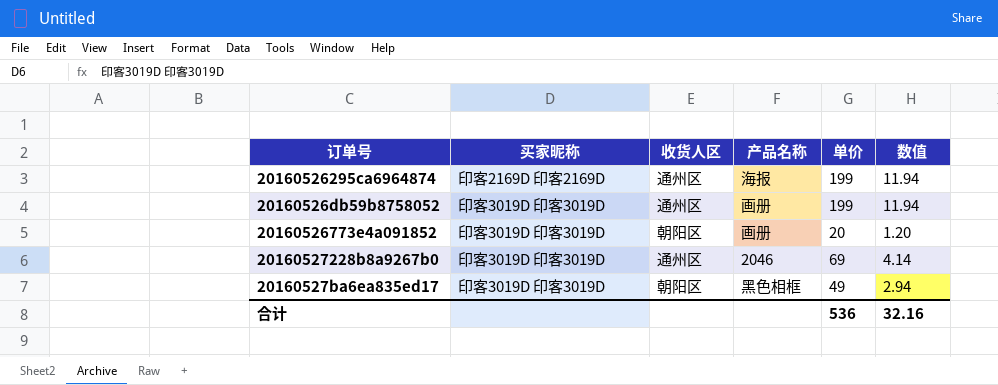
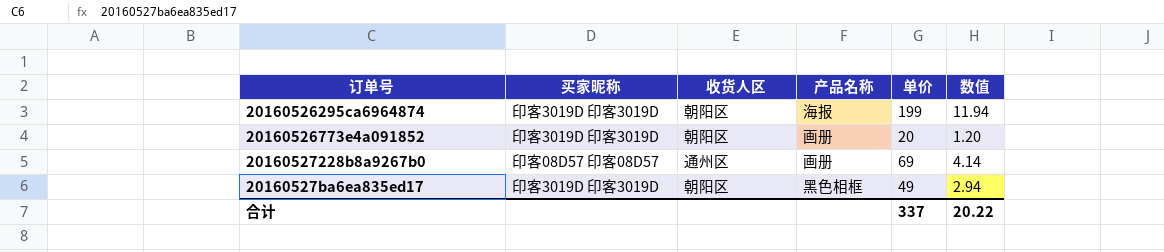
row 20160526db59b8758052: 印客3019D 印客3019D | 通州区 | 画册 | 199 | 11.94 -> none
20160526295ca6964874 | 买家昵称: 印客2169D 印客2169D -> 印客3019D 印客3019D
20160526295ca6964874 | 收货人区: 通州区 -> 朝阳区
20160527228b8a9267b0 | 买家昵称: 印客3019D 印客3019D -> 印客08D57 印客08D57
20160527228b8a9267b0 | 产品名称: 2046 -> 画册
合计 | 单价: 536 -> 337
合计 | 数值: 32.16 -> 20.22

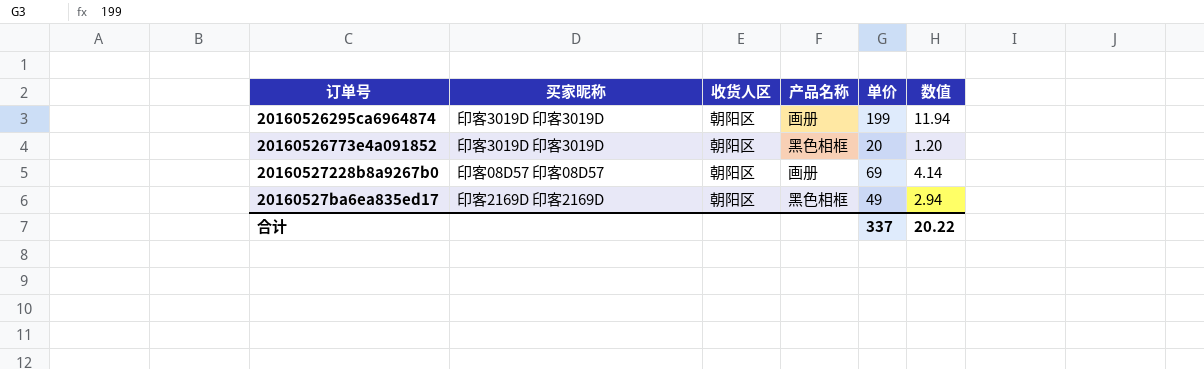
20160526295ca6964874 | 产品名称: 海报 -> 画册
20160526773e4a091852 | 产品名称: 画册 -> 黑色相框
20160527228b8a9267b0 | 收货人区: 通州区 -> 朝阳区
20160527ba6ea835ed17 | 买家昵称: 印客3019D 印客3019D -> 印客2169D 印客2169D

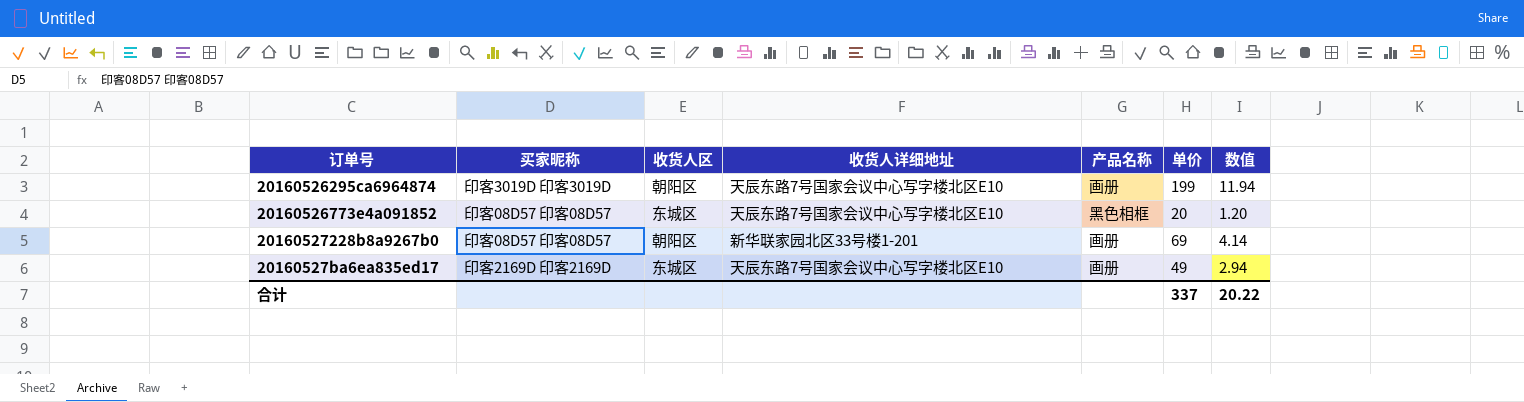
column 收货人详细地址 | position: none -> 4
20160526773e4a091852 | 买家昵称: 印客3019D 印客3019D -> 印客08D57 印客08D57
20160526773e4a091852 | 收货人区: 朝阳区 -> 东城区
20160527ba6ea835ed17 | 收货人区: 朝阳区 -> 东城区
20160527ba6ea835ed17 | 产品名称: 黑色相框 -> 画册

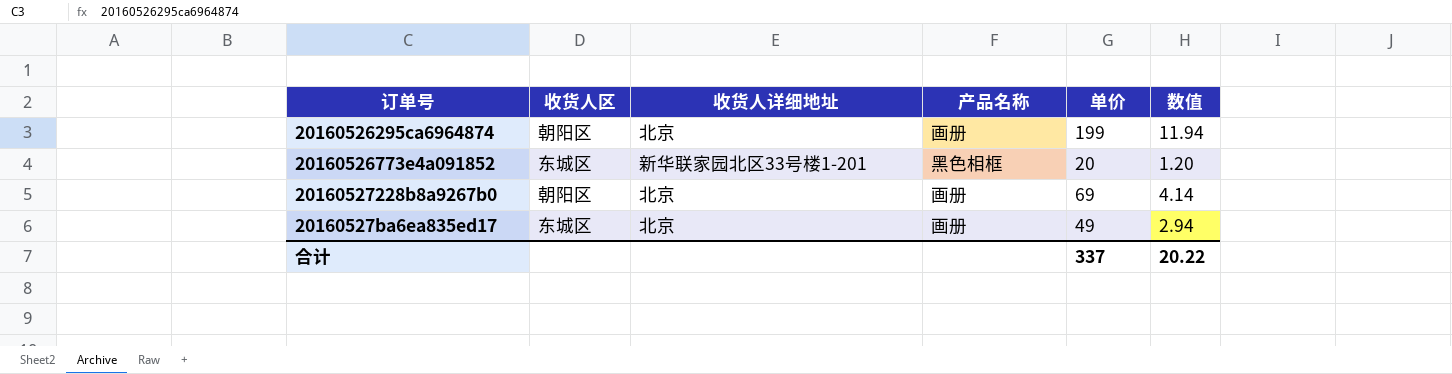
column 买家昵称 | position: 2 -> none
20160526295ca6964874 | 收货人详细地址: 天辰东路7号国家会议中心写字楼北区E10 -> 北京
20160526773e4a091852 | 收货人详细地址: 天辰东路7号国家会议中心写字楼北区E10 -> 新华联家园北区33号楼1-201
20160527228b8a9267b0 | 收货人详细地址: 新华联家园北区33号楼1-201 -> 北京
20160527ba6ea835ed17 | 收货人详细地址: 天辰东路7号国家会议中心写字楼北区E10 -> 北京

